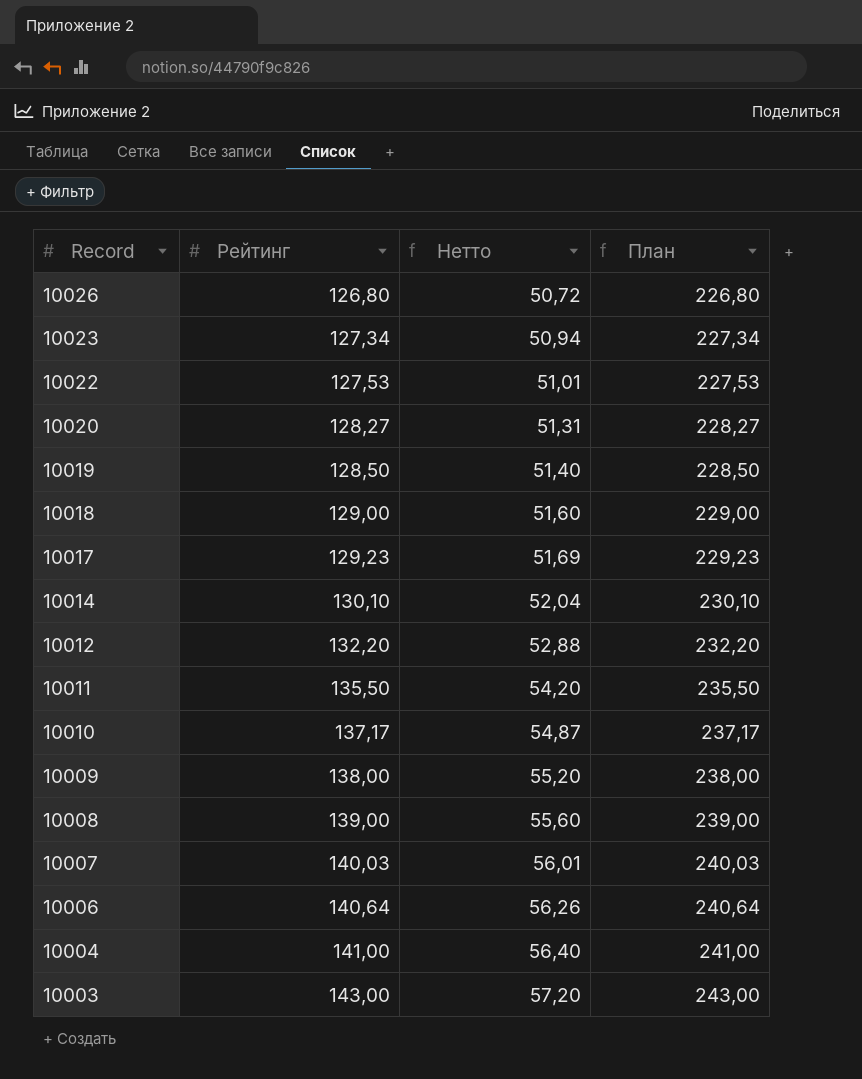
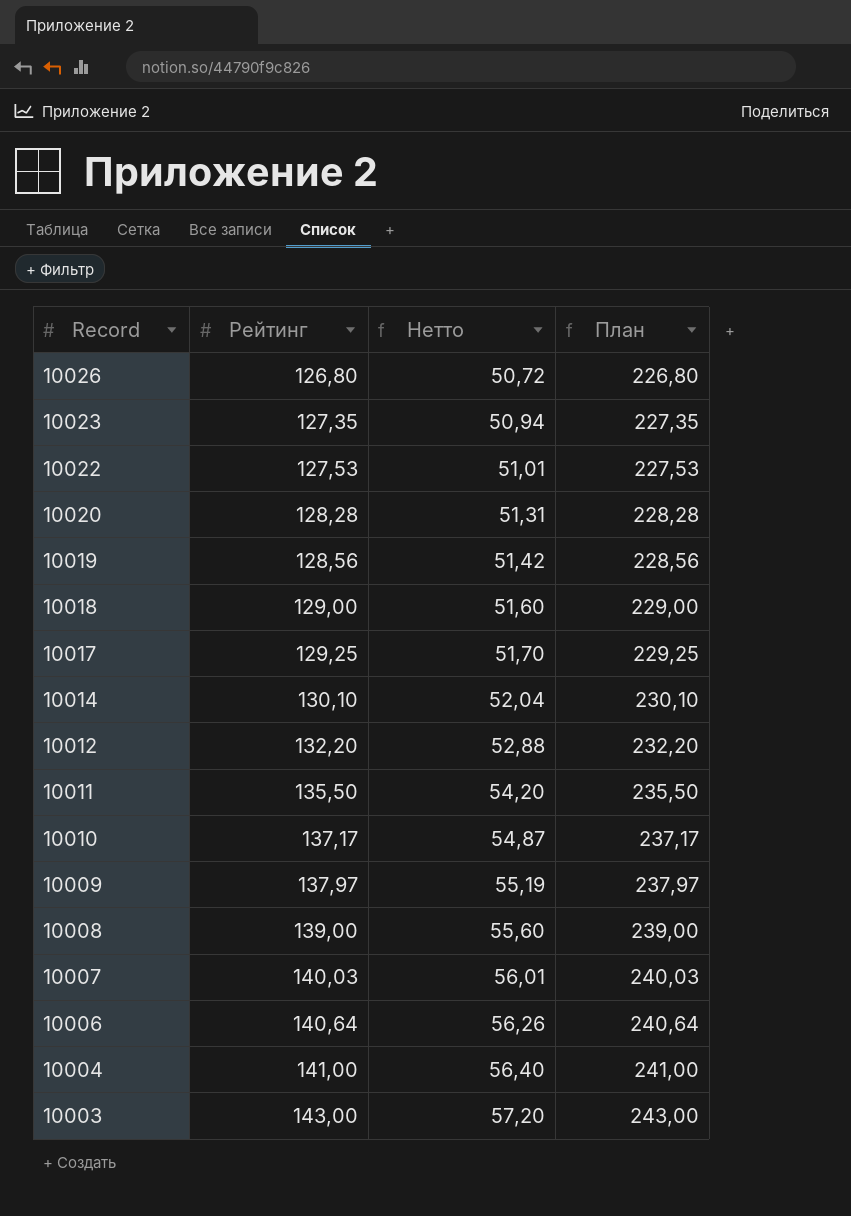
10023 | Рейтинг: 127,34 -> 127,35
10023 | План: 227,34 -> 227,35
10020 | Рейтинг: 128,27 -> 128,28
10020 | План: 228,27 -> 228,28
10019 | Рейтинг: 128,50 -> 128,56
10019 | Нетто: 51,40 -> 51,42
10019 | План: 228,50 -> 228,56
10017 | Рейтинг: 129,23 -> 129,25
10017 | Нетто: 51,69 -> 51,70
10017 | План: 229,23 -> 229,25
10009 | Рейтинг: 138,00 -> 137,97
10009 | Нетто: 55,20 -> 55,19
10009 | План: 238,00 -> 237,97

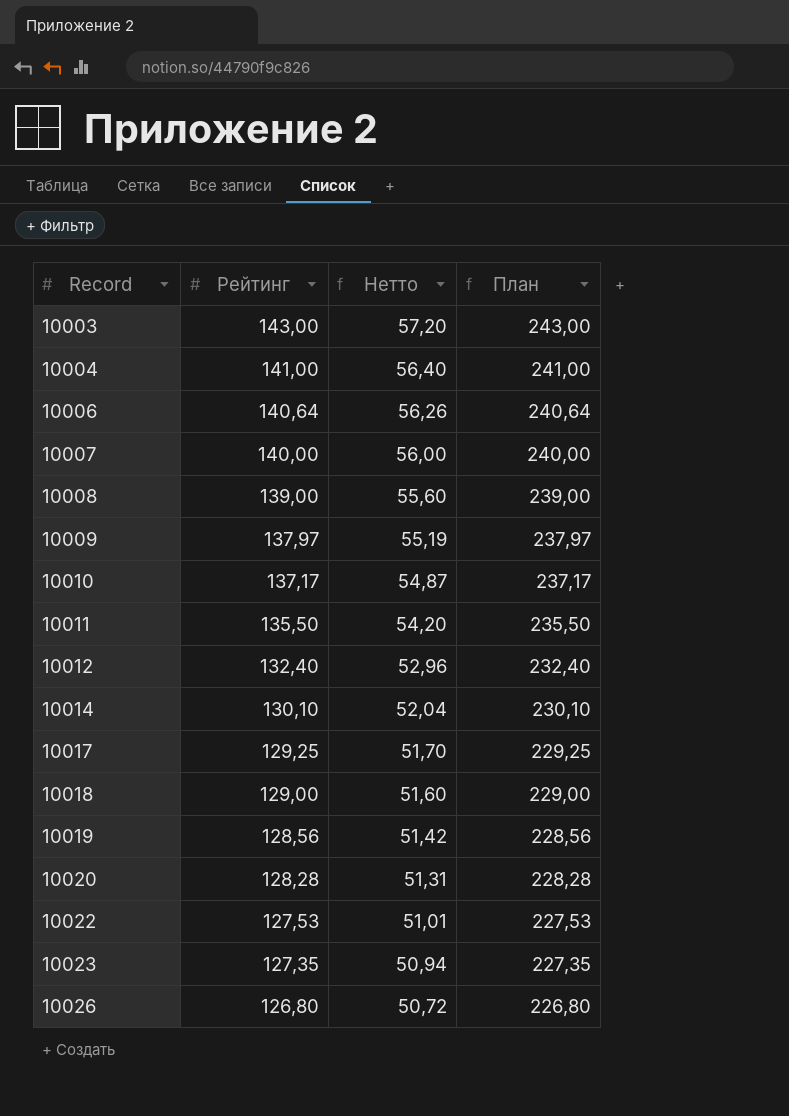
row order: Record descending -> Record ascending
10007 | Рейтинг: 140,03 -> 140,00
10007 | Нетто: 56,01 -> 56,00
10007 | План: 240,03 -> 240,00
10012 | Рейтинг: 132,20 -> 132,40
10012 | Нетто: 52,88 -> 52,96
10012 | План: 232,20 -> 232,40

